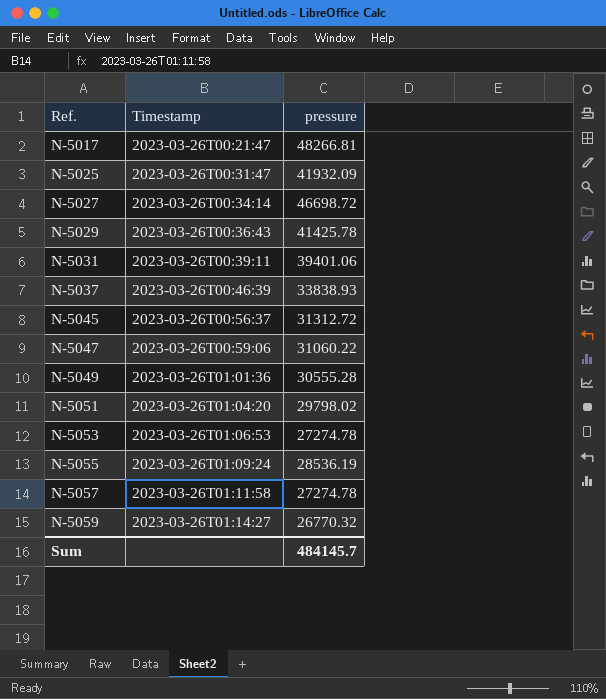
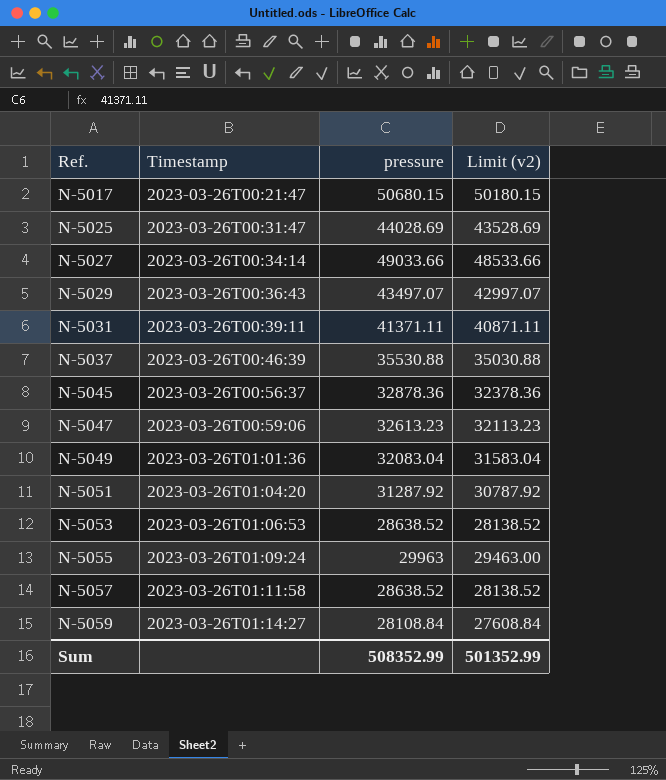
column Limit (v2) | formula: none -> [pressure] - 500
N-5017 | pressure: 48266.81 -> 50680.15
N-5025 | pressure: 41932.09 -> 44028.69
N-5027 | pressure: 46698.72 -> 49033.66
N-5029 | pressure: 41425.78 -> 43497.07
N-5031 | pressure: 39401.06 -> 41371.11
N-5037 | pressure: 33838.93 -> 35530.88
N-5045 | pressure: 31312.72 -> 32878.36
N-5047 | pressure: 31060.22 -> 32613.23
N-5049 | pressure: 30555.28 -> 32083.04
N-5051 | pressure: 29798.02 -> 31287.92
N-5053 | pressure: 27274.78 -> 28638.52
N-5055 | pressure: 28536.19 -> 29963
N-5057 | pressure: 27274.78 -> 28638.52
N-5059 | pressure: 26770.32 -> 28108.84
Sum | pressure: 484145.7 -> 508352.99

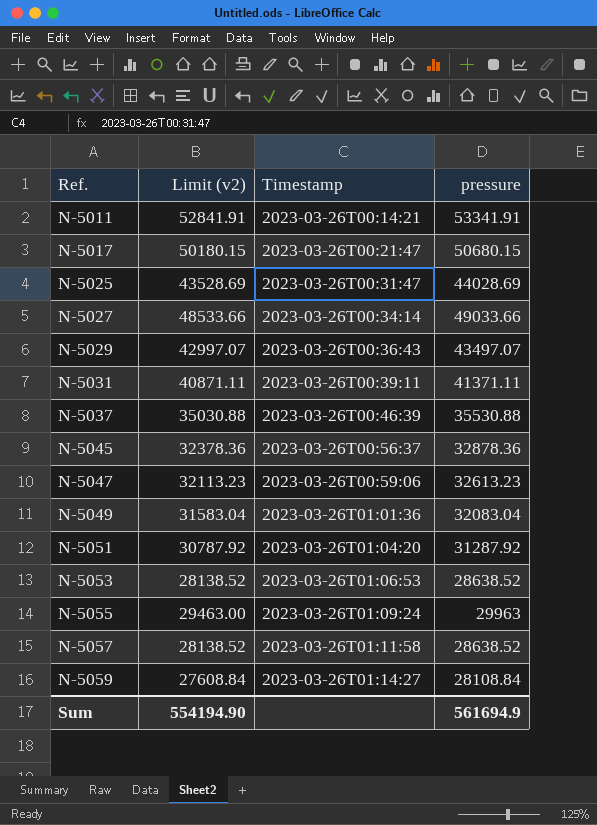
column Limit (v2) | position: 4 -> 2
row N-5011: none -> 52841.91 | 2023-03-26T00:14:21 | 53341.91
Sum | Limit (v2): 501352.99 -> 554194.90
Sum | pressure: 508352.99 -> 561694.9

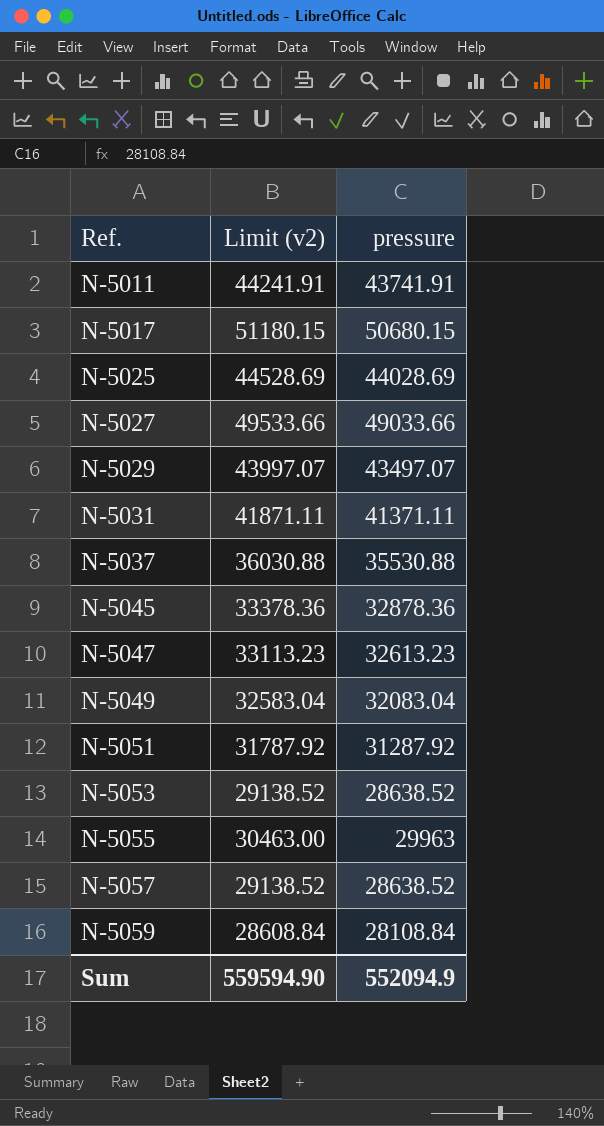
column Timestamp | position: 3 -> none
column Limit (v2) | formula: [pressure] - 500 -> [pressure] + 500
N-5011 | pressure: 53341.91 -> 43741.91
Sum | Limit (v2): 554194.90 -> 559594.90
Sum | pressure: 561694.9 -> 552094.9

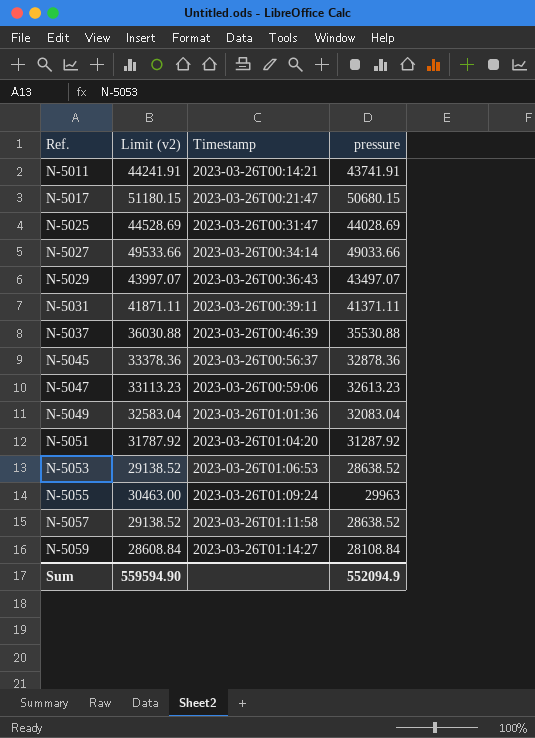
column Timestamp | position: none -> 3

